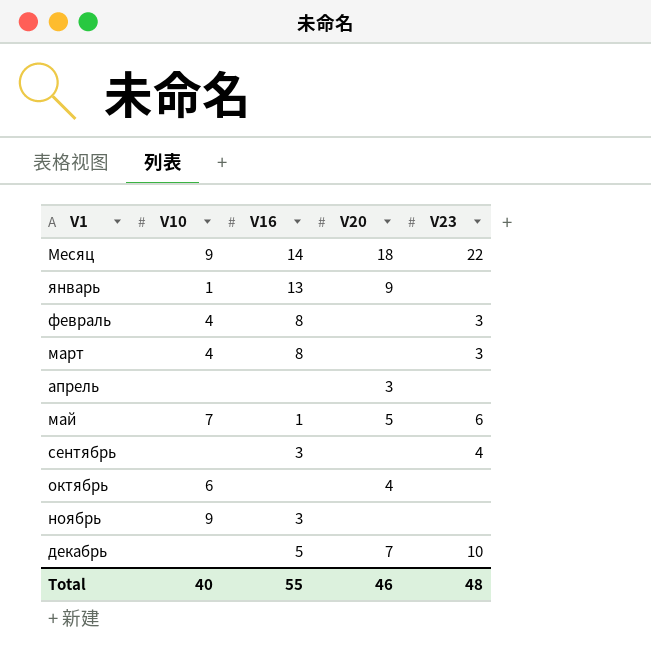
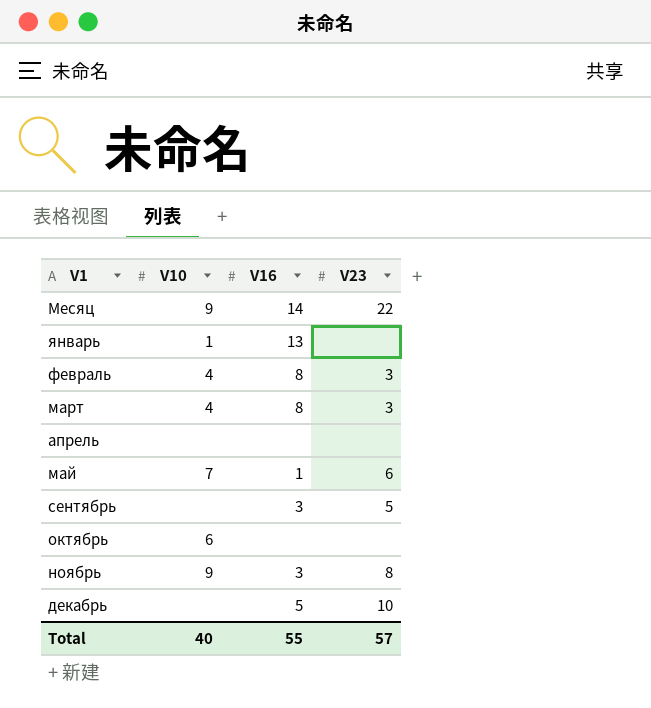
column V20 | position: 4 -> none
сентябрь | V23: 4 -> 5
ноябрь | V23: none -> 8
Total | V23: 48 -> 57

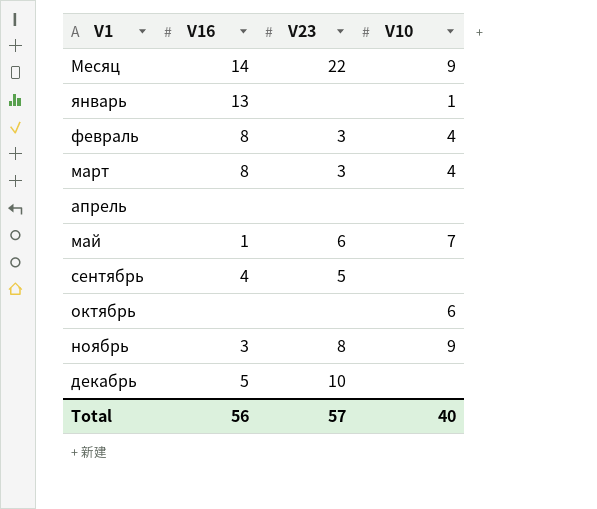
column V10 | position: 2 -> 4
сентябрь | V16: 3 -> 4
Total | V16: 55 -> 56

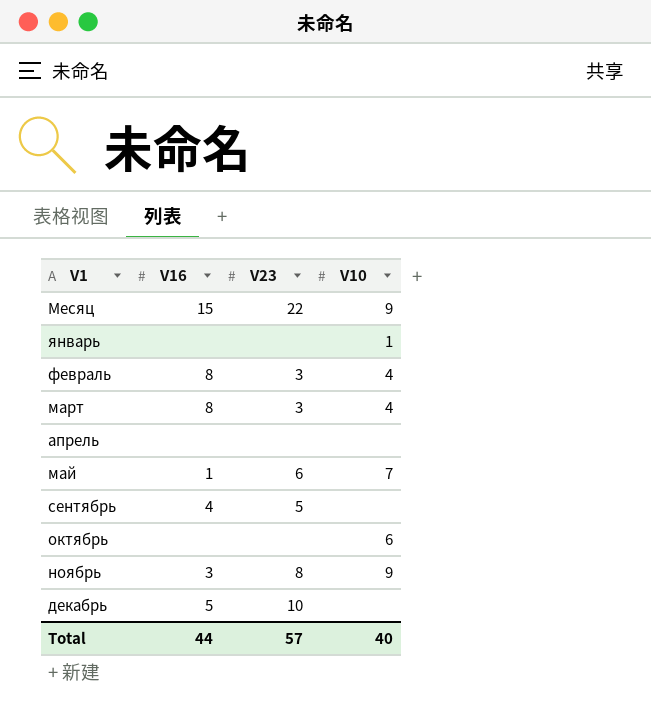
Месяц | V16: 14 -> 15
январь | V16: 13 -> none
Total | V16: 56 -> 44

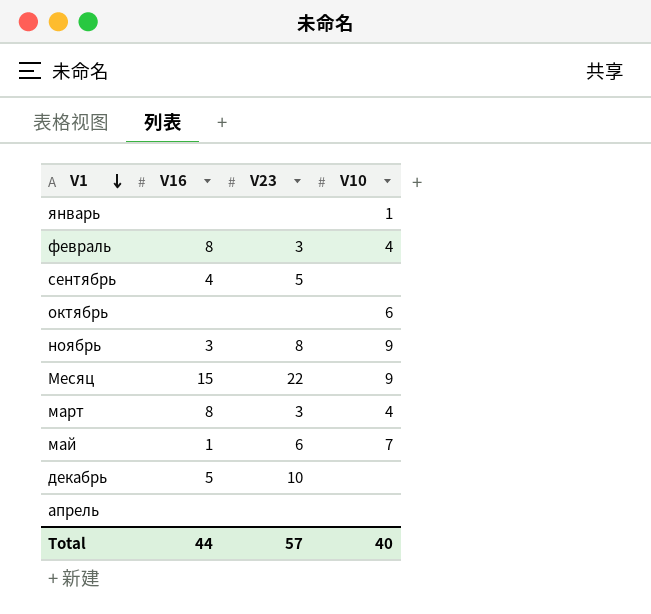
row order: none -> V1 descending

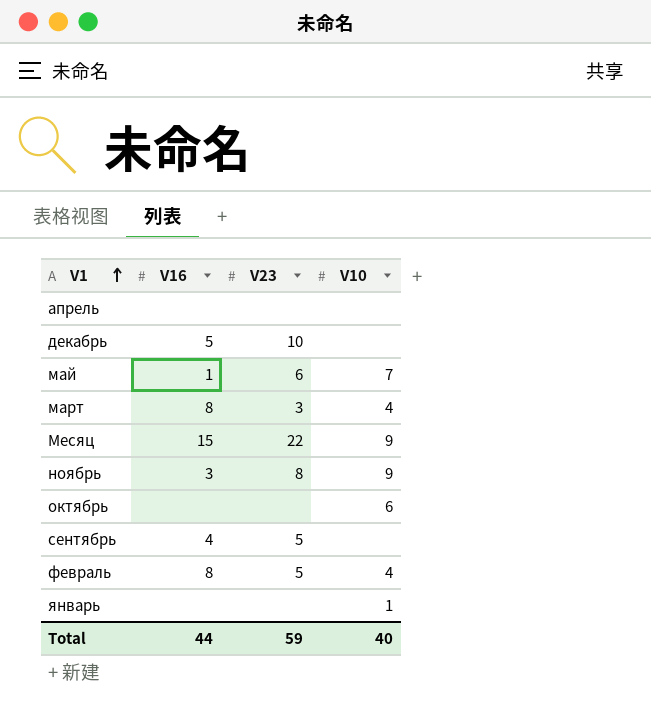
row order: V1 descending -> V1 ascending
февраль | V23: 3 -> 5
Total | V23: 57 -> 59

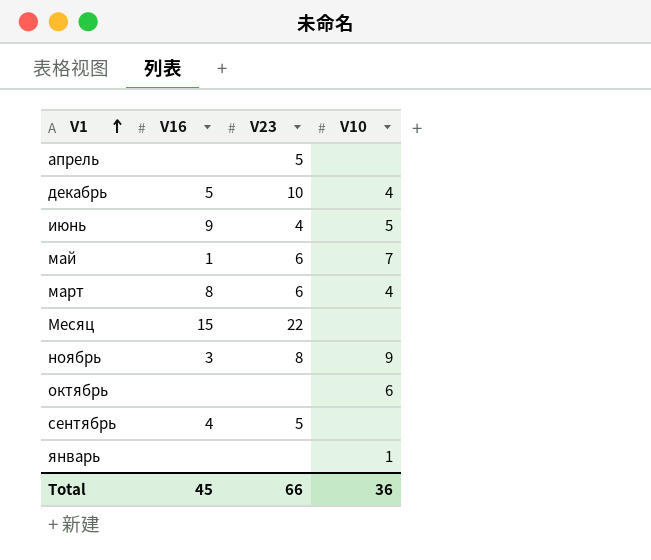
row февраль: 8 | 5 | 4 -> none
апрель | V23: none -> 5
декабрь | V10: none -> 4
row июнь: none -> 9 | 4 | 5
март | V23: 3 -> 6
Месяц | V10: 9 -> none
Total | V16: 44 -> 45
Total | V23: 59 -> 66
Total | V10: 40 -> 36

